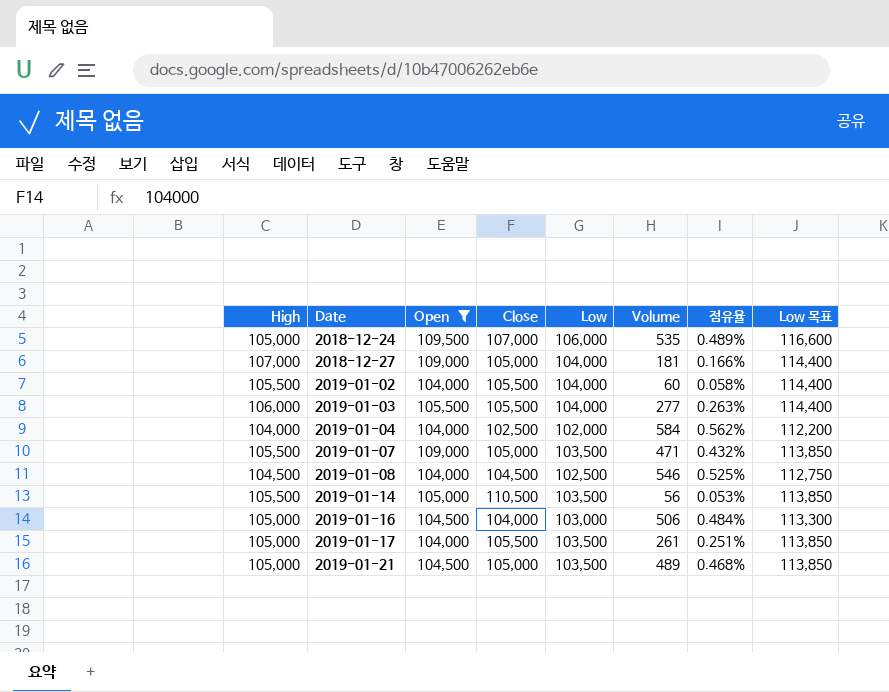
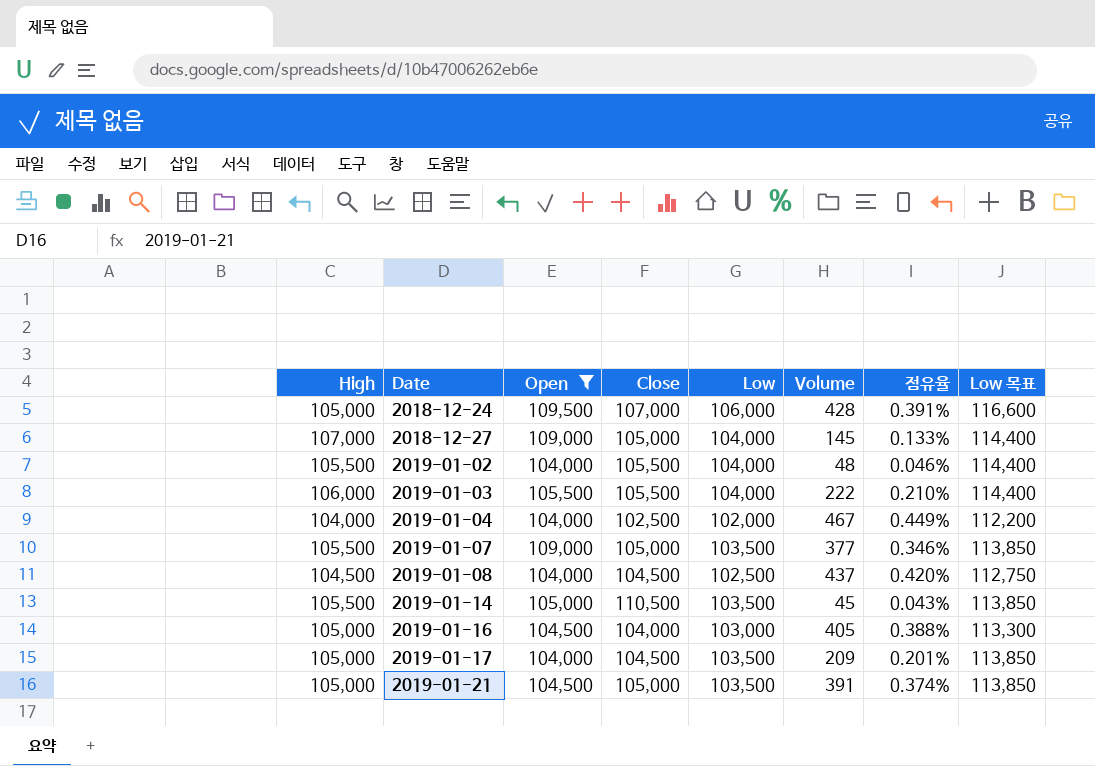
2018-12-24 | Volume: 535 -> 428
2018-12-24 | 점유율: 0.489% -> 0.391%
2018-12-27 | Volume: 181 -> 145
2018-12-27 | 점유율: 0.166% -> 0.133%
2019-01-02 | Volume: 60 -> 48
2019-01-02 | 점유율: 0.058% -> 0.046%
2019-01-03 | Volume: 277 -> 222
2019-01-03 | 점유율: 0.263% -> 0.210%
2019-01-04 | Volume: 584 -> 467
2019-01-04 | 점유율: 0.562% -> 0.449%
2019-01-07 | Volume: 471 -> 377
2019-01-07 | 점유율: 0.432% -> 0.346%
2019-01-08 | Volume: 546 -> 437
2019-01-08 | 점유율: 0.525% -> 0.420%
2019-01-14 | Volume: 56 -> 45
2019-01-14 | 점유율: 0.053% -> 0.043%
2019-01-16 | Volume: 506 -> 405
2019-01-16 | 점유율: 0.484% -> 0.388%
2019-01-17 | Close: 105,500 -> 104,500
2019-01-17 | Volume: 261 -> 209
2019-01-17 | 점유율: 0.251% -> 0.201%
2019-01-21 | Volume: 489 -> 391
2019-01-21 | 점유율: 0.468% -> 0.374%

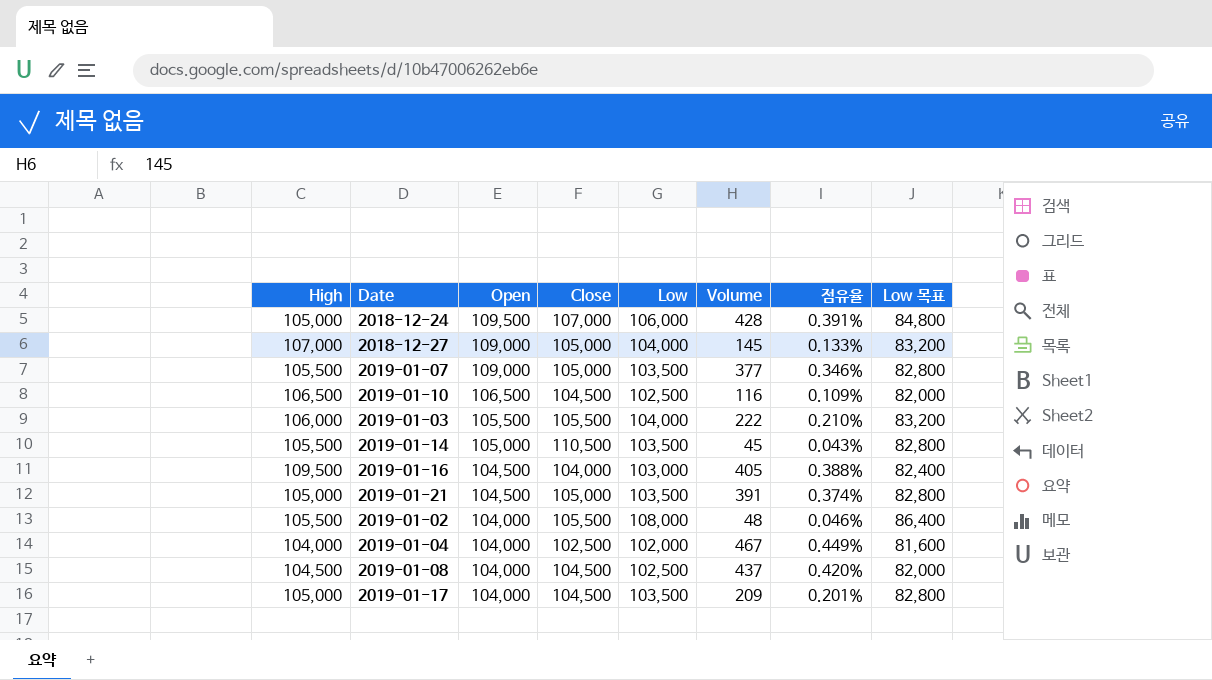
filter: Open != 106,500 -> none
row order: Date ascending -> Open descending
column Low 목표 | formula: [Low] * 1.1 -> [Low] * 0.8
2019-01-16 | High: 105,000 -> 109,500
2019-01-02 | Low: 104,000 -> 108,000

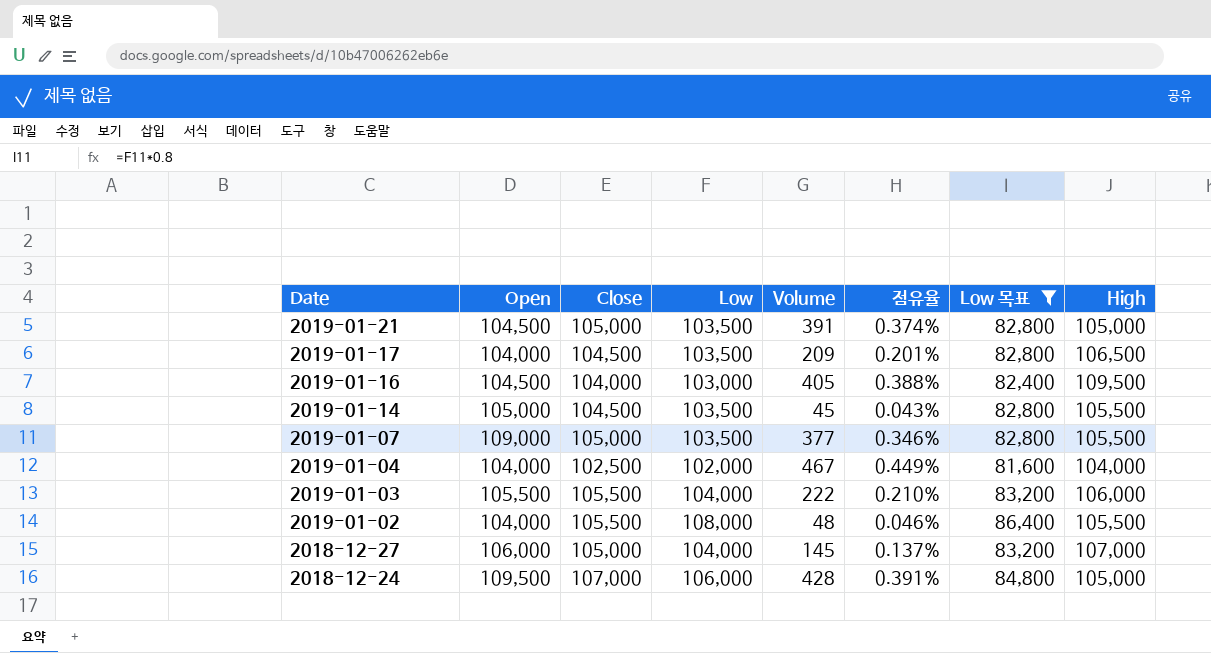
filter: none -> Low 목표 != 82,000
row order: Open descending -> Date descending
column High | position: 1 -> 8
2019-01-17 | High: 105,000 -> 106,500
2019-01-14 | Close: 110,500 -> 104,500
2018-12-27 | Open: 109,000 -> 106,000
2018-12-27 | 점유율: 0.133% -> 0.137%

